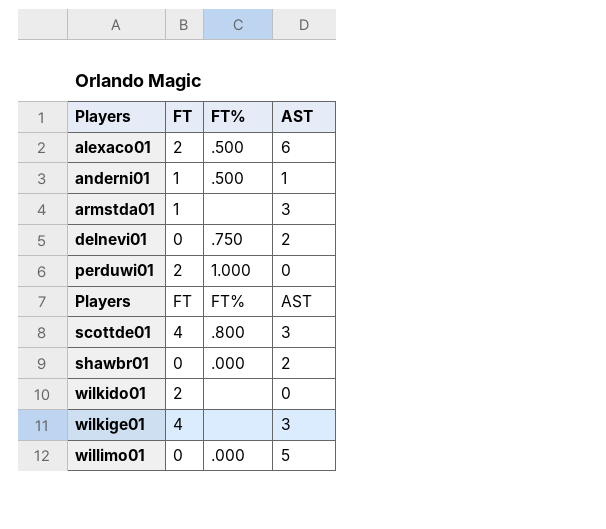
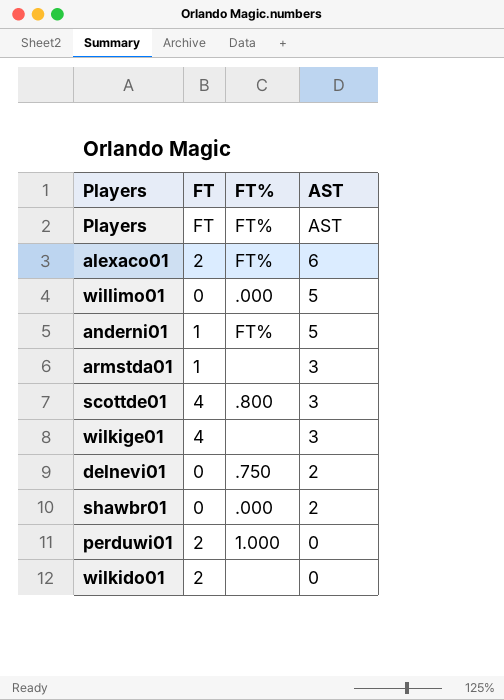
row order: Players ascending -> AST descending
alexaco01 | FT%: .500 -> FT%
anderni01 | FT%: .500 -> FT%
anderni01 | AST: 1 -> 5

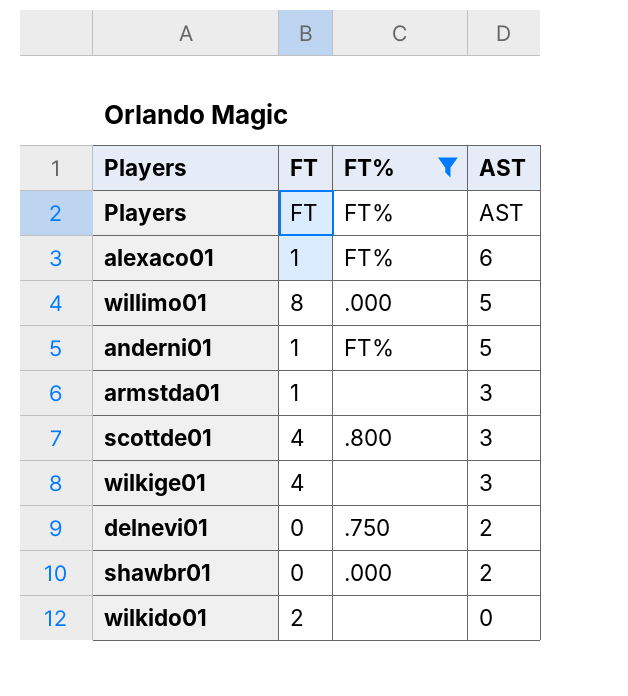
filter: none -> FT% != 1.000
alexaco01 | FT: 2 -> 1
willimo01 | FT: 0 -> 8

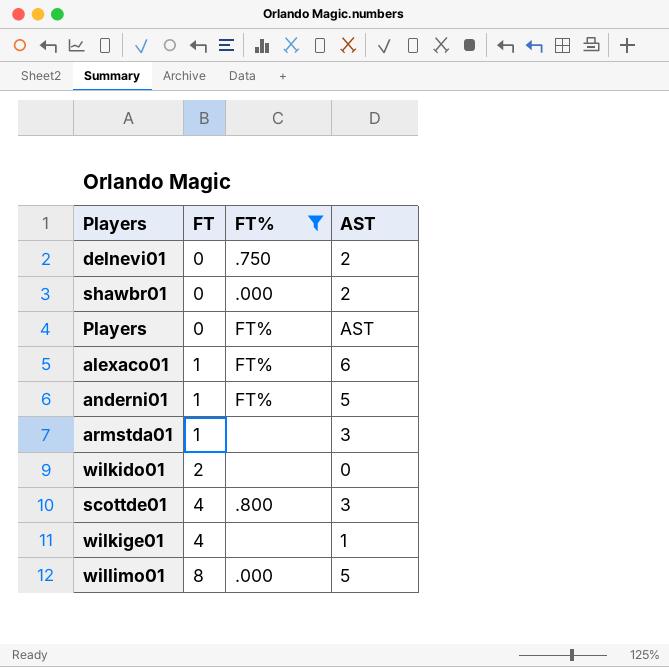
row order: AST descending -> FT ascending
Players | FT: FT -> 0
wilkige01 | AST: 3 -> 1

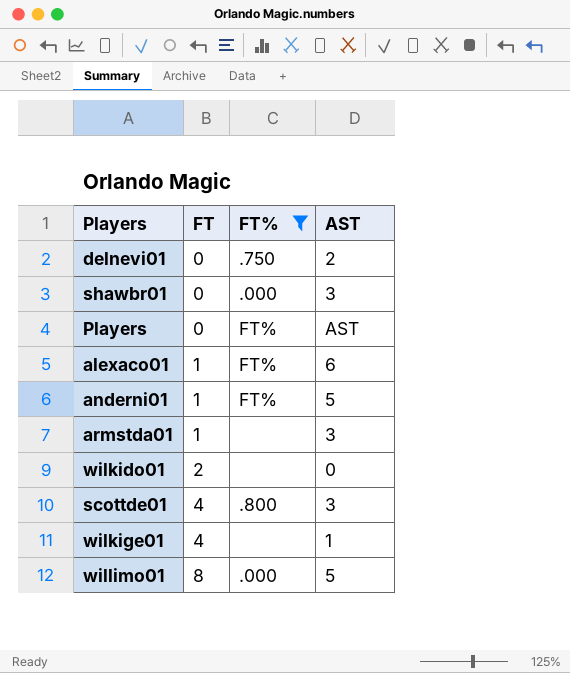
shawbr01 | AST: 2 -> 3

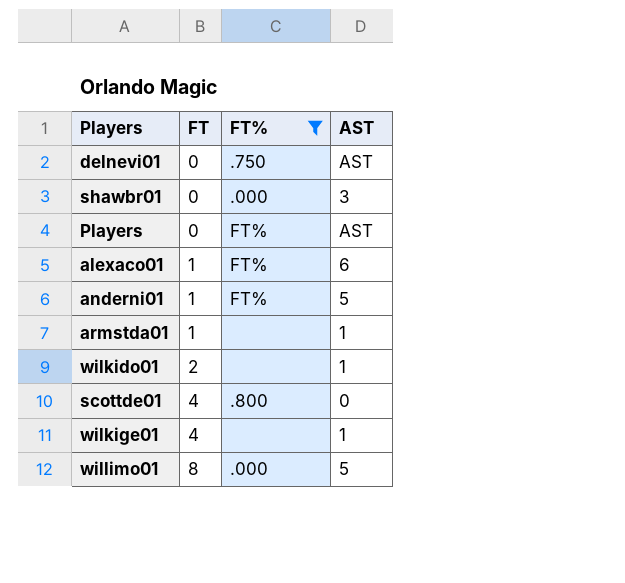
delnevi01 | AST: 2 -> AST
armstda01 | AST: 3 -> 1
wilkido01 | AST: 0 -> 1
scottde01 | AST: 3 -> 0

